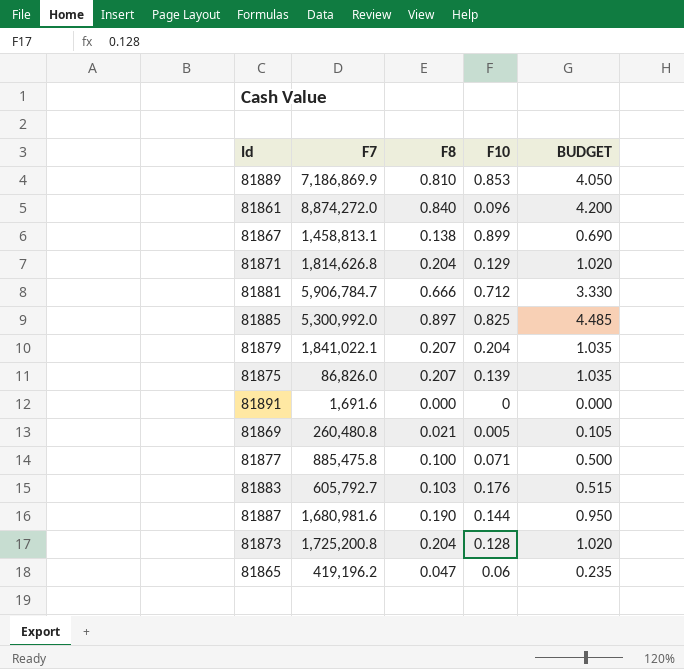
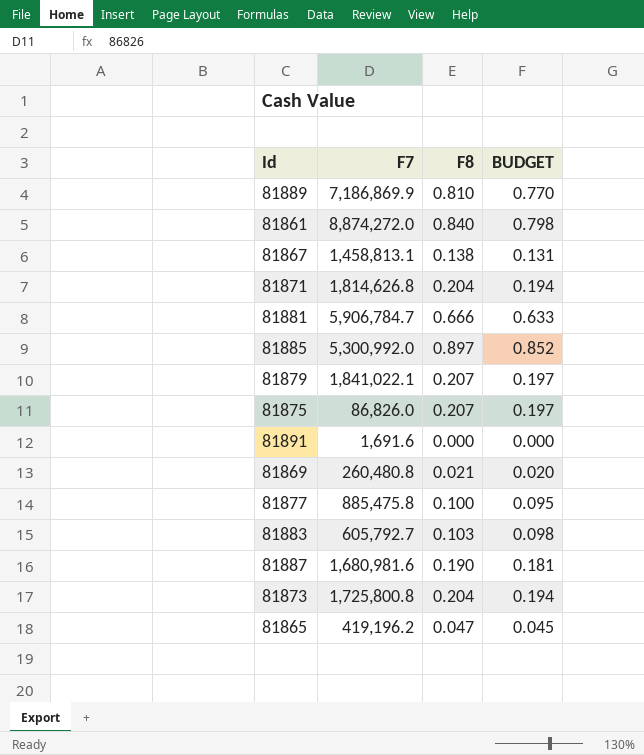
column F10 | position: 4 -> none
column BUDGET | formula: [F8] * 5 -> [F8] * 0.95
81873 | F7: 1,725,200.8 -> 1,725,800.8

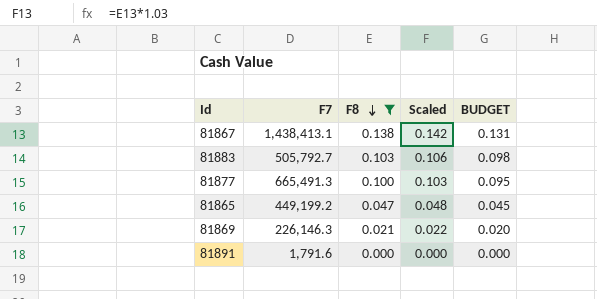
filter: none -> F8 <= 0.138
row order: none -> F8 descending
column Scaled | formula: none -> [F8] * 1.03
81867 | F7: 1,458,813.1 -> 1,438,413.1
81883 | F7: 605,792.7 -> 505,792.7
81877 | F7: 885,475.8 -> 665,491.3
81865 | F7: 419,196.2 -> 449,199.2
81869 | F7: 260,480.8 -> 226,146.3
81891 | F7: 1,691.6 -> 1,791.6

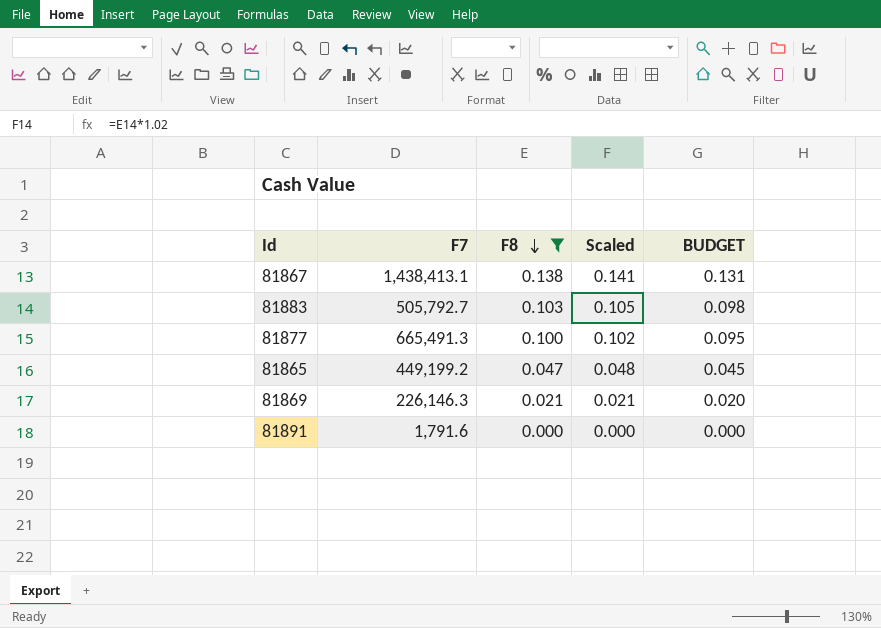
column Scaled | formula: [F8] * 1.03 -> [F8] * 1.02

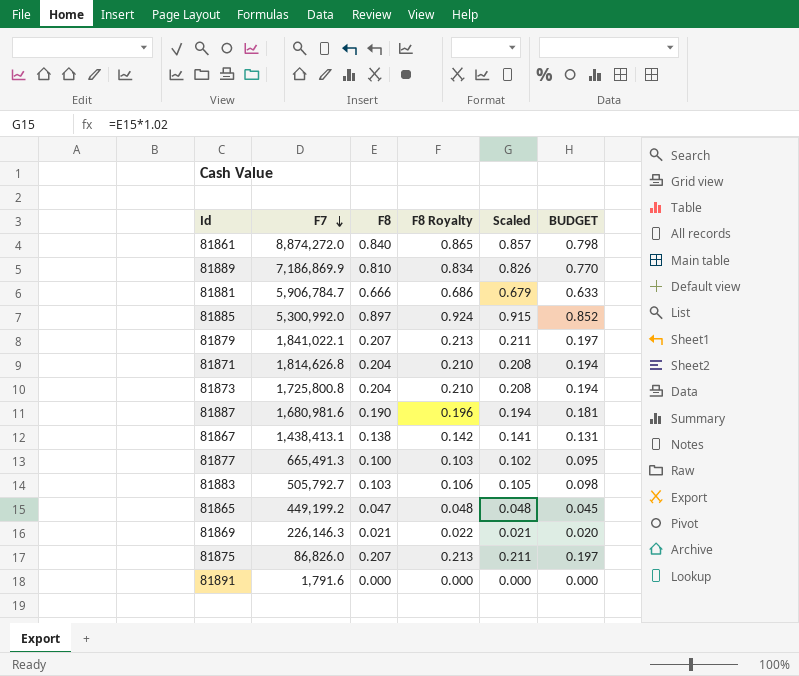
filter: F8 <= 0.138 -> none
row order: F8 descending -> F7 descending
column F8 Royalty | formula: none -> [F8] * 1.03

